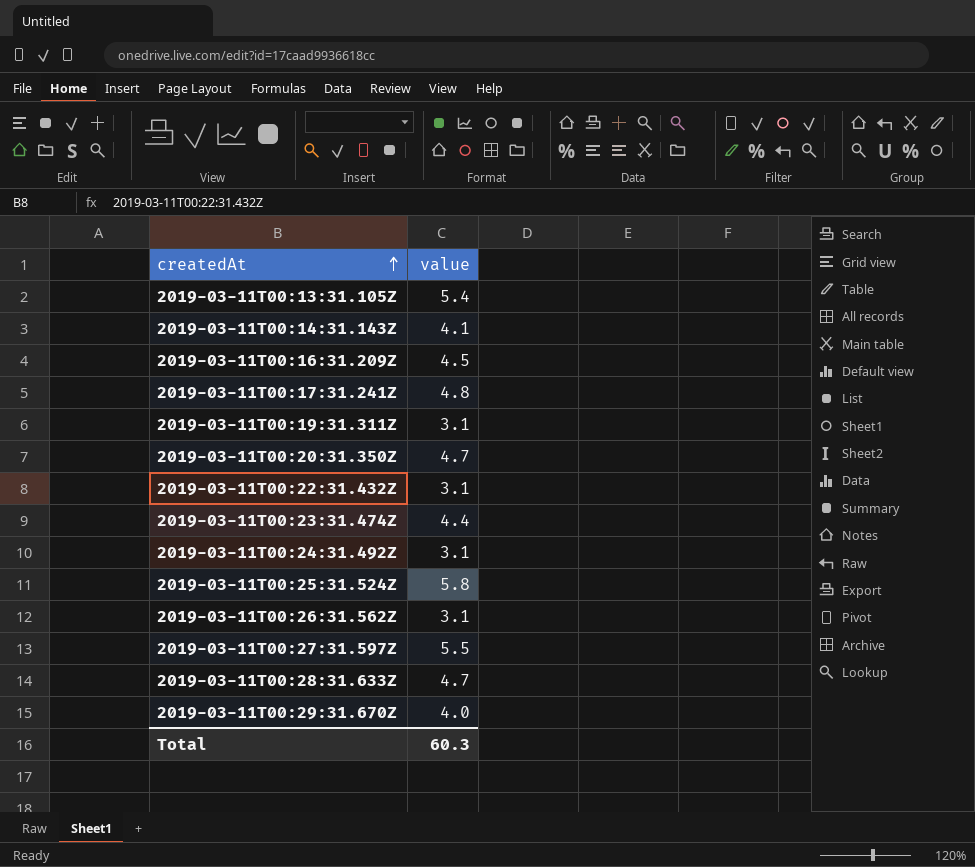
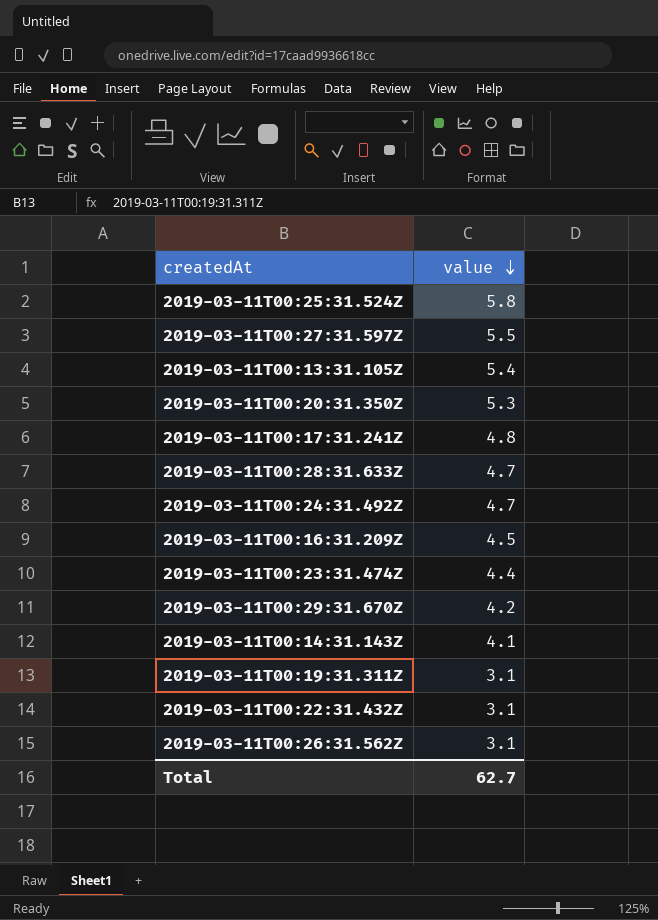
row order: createdAt ascending -> value descending
2019-03-11T00:20:31.350Z | value: 4.7 -> 5.3
2019-03-11T00:24:31.492Z | value: 3.1 -> 4.7
2019-03-11T00:29:31.670Z | value: 4.0 -> 4.2
Total | value: 60.3 -> 62.7

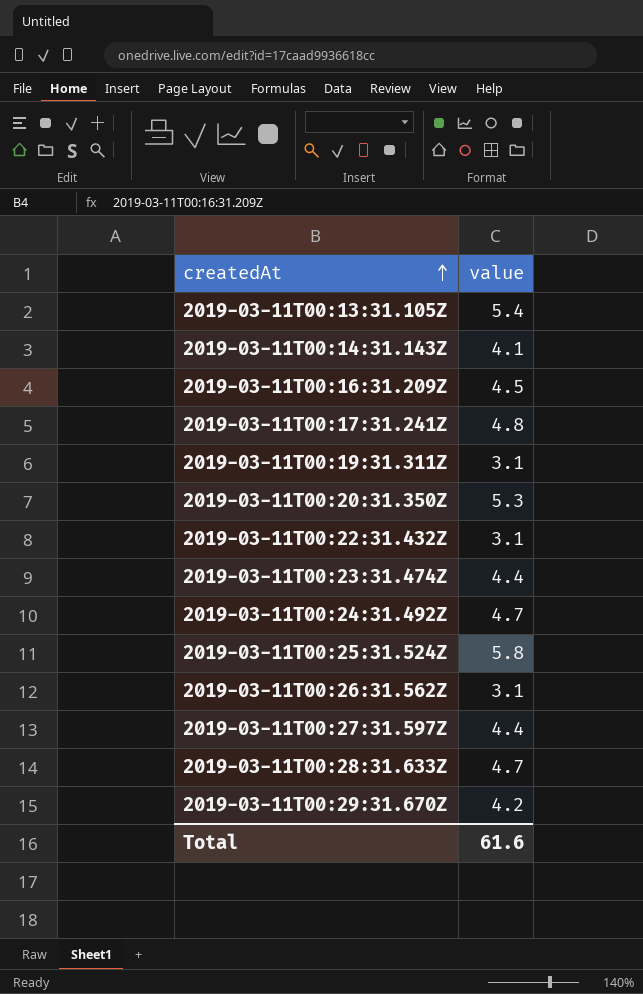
row order: value descending -> createdAt ascending
2019-03-11T00:27:31.597Z | value: 5.5 -> 4.4
Total | value: 62.7 -> 61.6

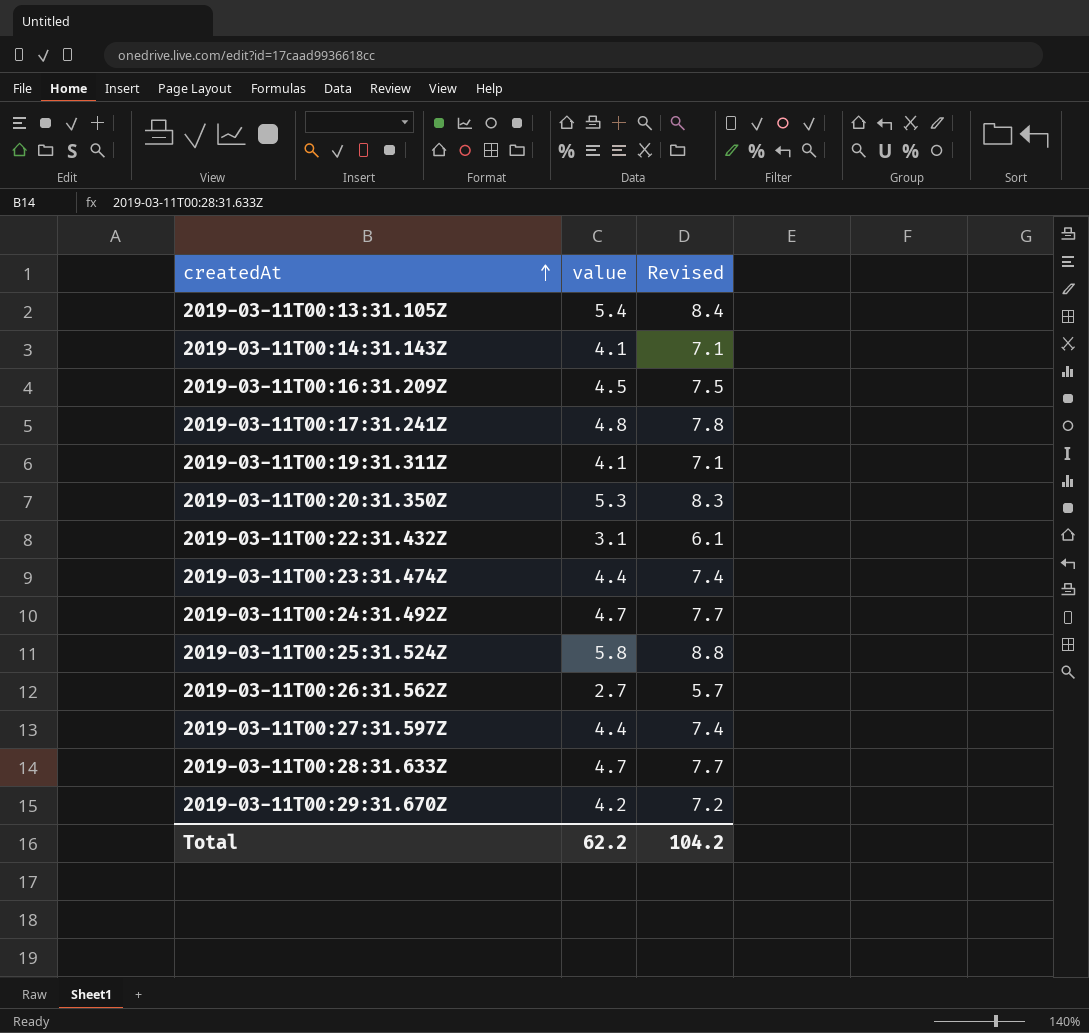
column Revised | formula: none -> [value] + 3
2019-03-11T00:19:31.311Z | value: 3.1 -> 4.1
2019-03-11T00:26:31.562Z | value: 3.1 -> 2.7
Total | value: 61.6 -> 62.2

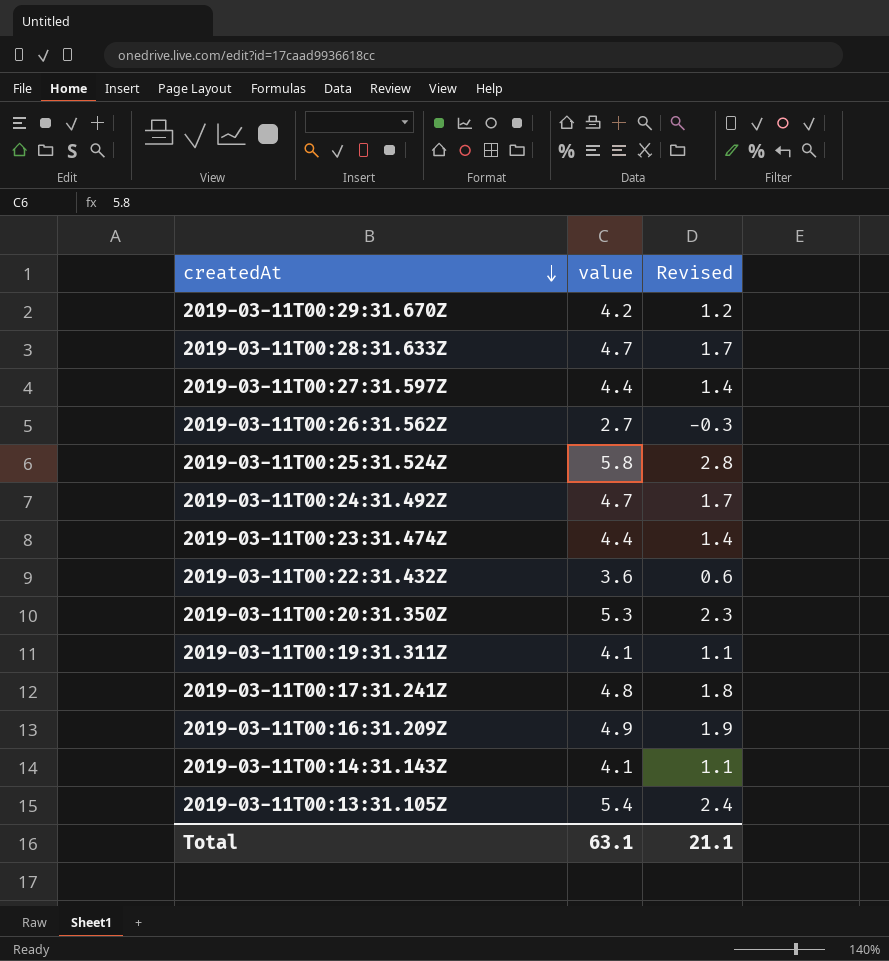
row order: createdAt ascending -> createdAt descending
column Revised | formula: [value] + 3 -> [value] - 3
2019-03-11T00:22:31.432Z | value: 3.1 -> 3.6
2019-03-11T00:16:31.209Z | value: 4.5 -> 4.9
Total | value: 62.2 -> 63.1
Total | Revised: 104.2 -> 21.1

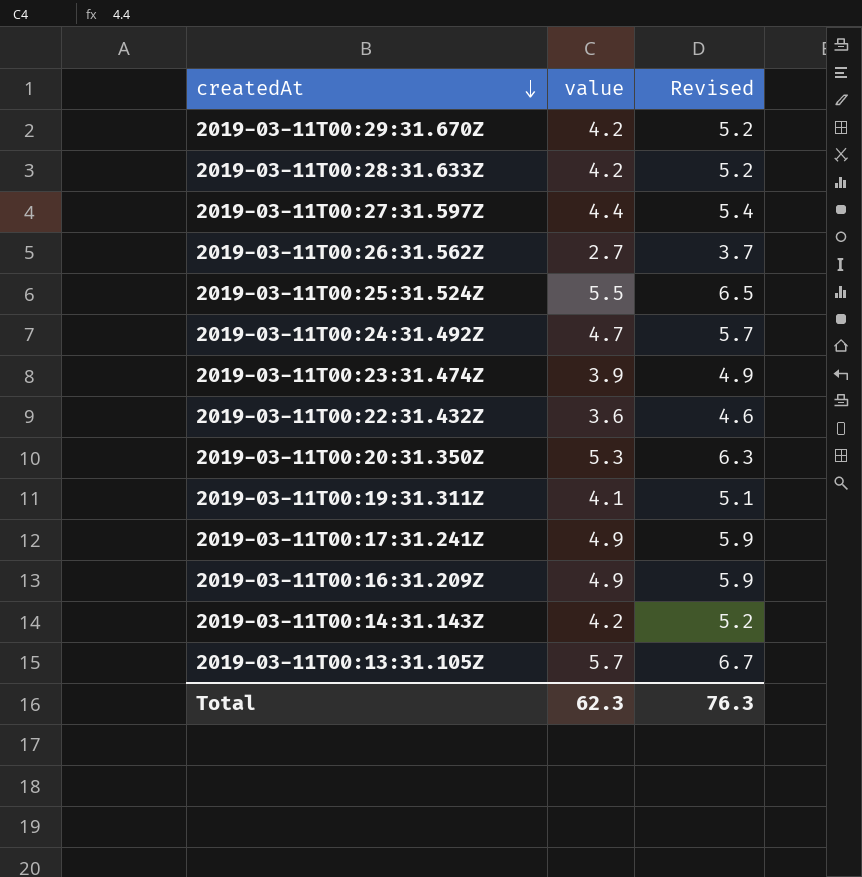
column Revised | formula: [value] - 3 -> [value] + 1
2019-03-11T00:28:31.633Z | value: 4.7 -> 4.2
2019-03-11T00:25:31.524Z | value: 5.8 -> 5.5
2019-03-11T00:23:31.474Z | value: 4.4 -> 3.9
2019-03-11T00:17:31.241Z | value: 4.8 -> 4.9
2019-03-11T00:14:31.143Z | value: 4.1 -> 4.2
2019-03-11T00:13:31.105Z | value: 5.4 -> 5.7
Total | value: 63.1 -> 62.3
Total | Revised: 21.1 -> 76.3

